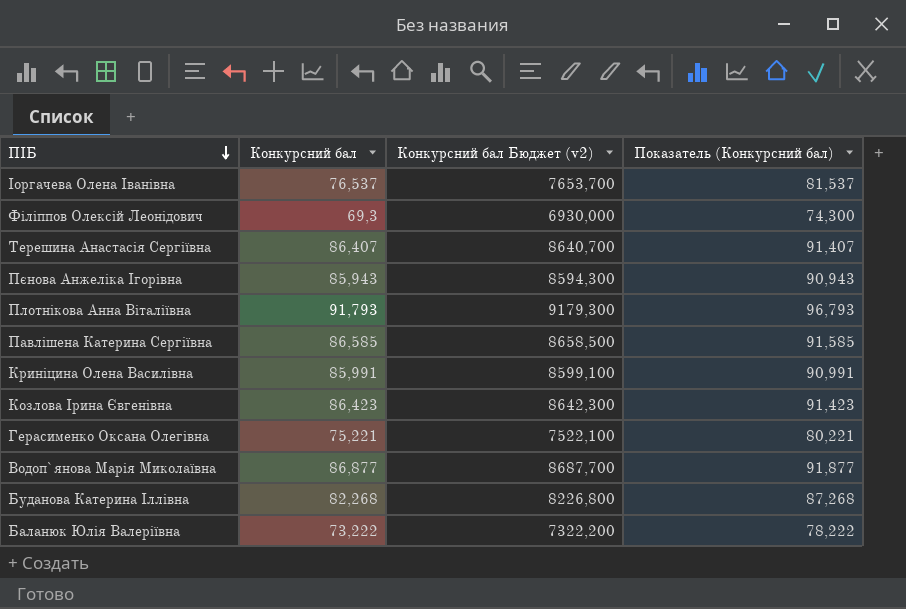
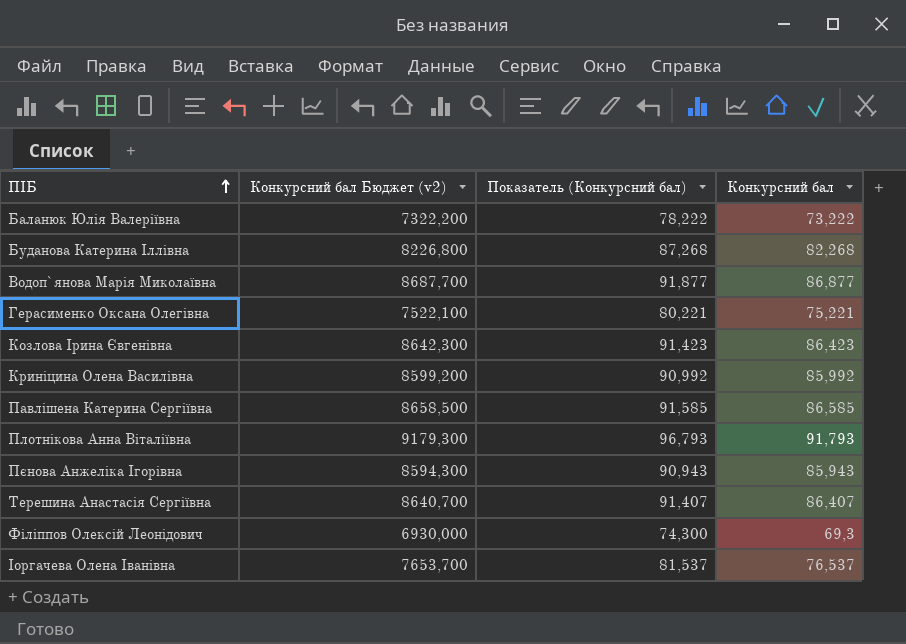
row order: ПІБ descending -> ПІБ ascending
column Конкурсний бал | position: 2 -> 4
Криніцина Олена Василівна | Конкурсний бал Бюджет (v2): 8599,100 -> 8599,200
Криніцина Олена Василівна | Показатель (Конкурсний бал): 90,991 -> 90,992
Криніцина Олена Василівна | Конкурсний бал: 85,991 -> 85,992

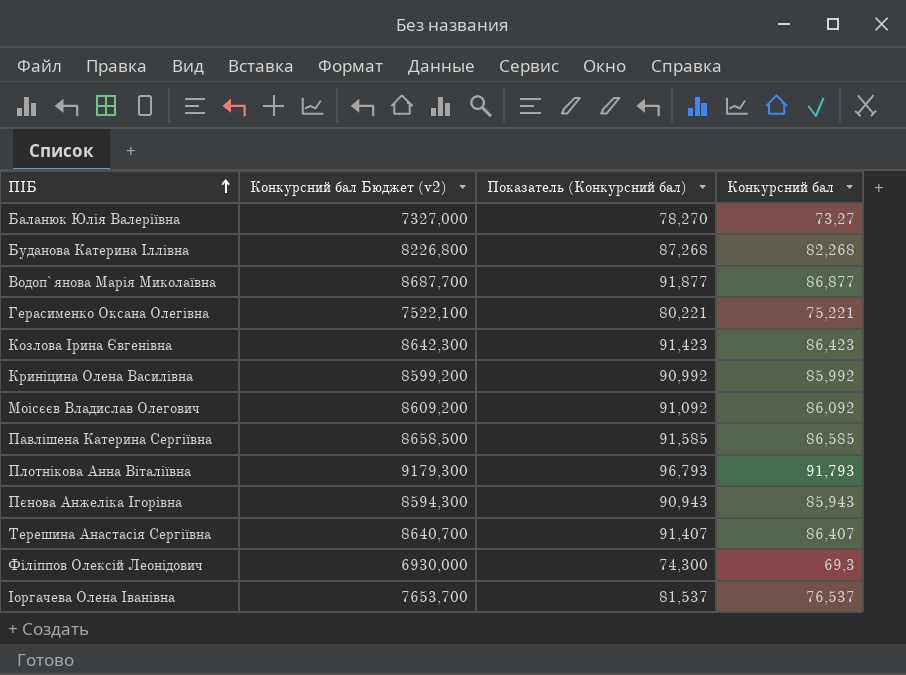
Баланюк Юлія Валеріївна | Конкурсний бал Бюджет (v2): 7322,200 -> 7327,000
Баланюк Юлія Валеріївна | Показатель (Конкурсний бал): 78,222 -> 78,270
Баланюк Юлія Валеріївна | Конкурсний бал: 73,222 -> 73,27
row Моісєєв Владислав Олегович: none -> 8609,200 | 91,092 | 86,092

